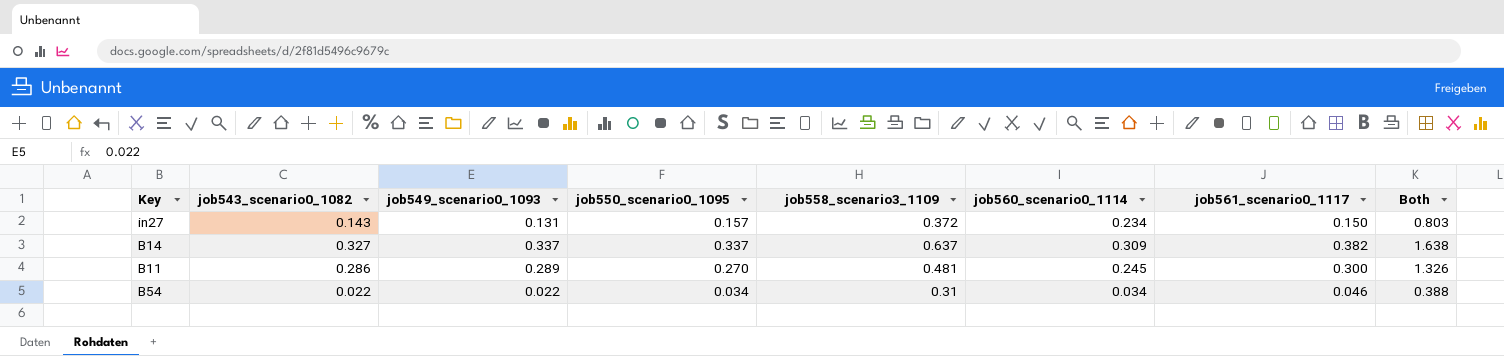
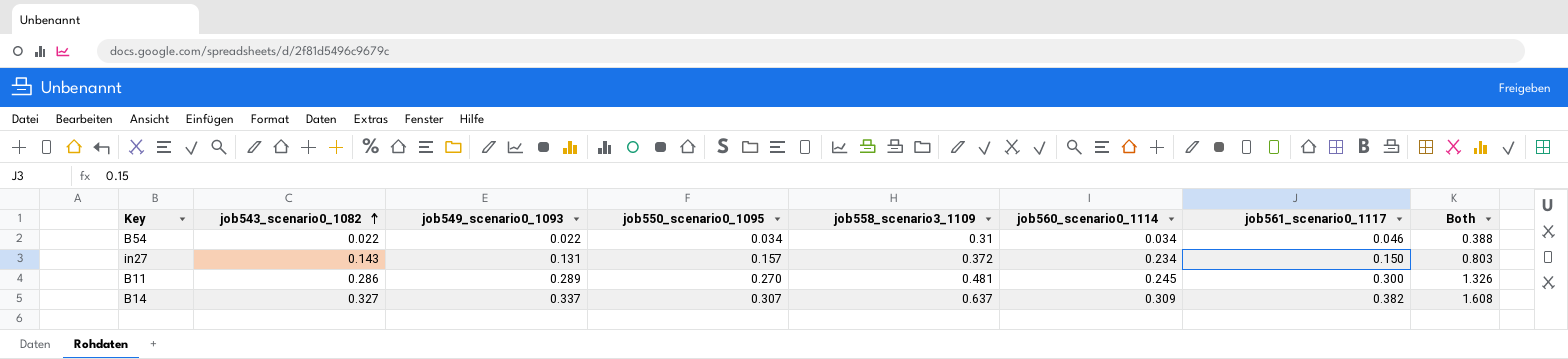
row order: none -> job543_scenario0_1082 ascending
B14 | job550_scenario0_1095: 0.337 -> 0.307
B14 | Both: 1.638 -> 1.608

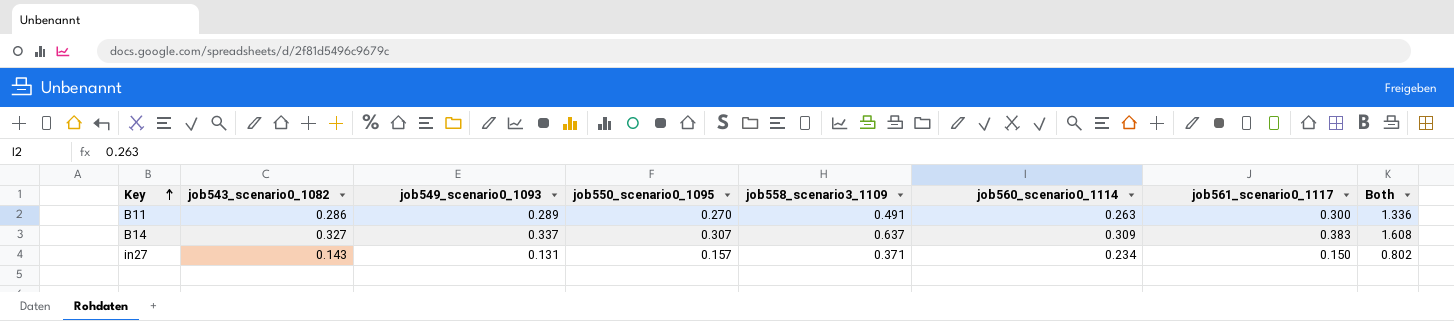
row order: job543_scenario0_1082 ascending -> Key ascending
row B54: 0.022 | 0.022 | 0.034 | 0.31 | 0.034 | 0.046 | 0.388 -> none
B11 | job558_scenario3_1109: 0.481 -> 0.491
B11 | job560_scenario0_1114: 0.245 -> 0.263
B11 | Both: 1.326 -> 1.336
B14 | job561_scenario0_1117: 0.382 -> 0.383
in27 | job558_scenario3_1109: 0.372 -> 0.371
in27 | Both: 0.803 -> 0.802

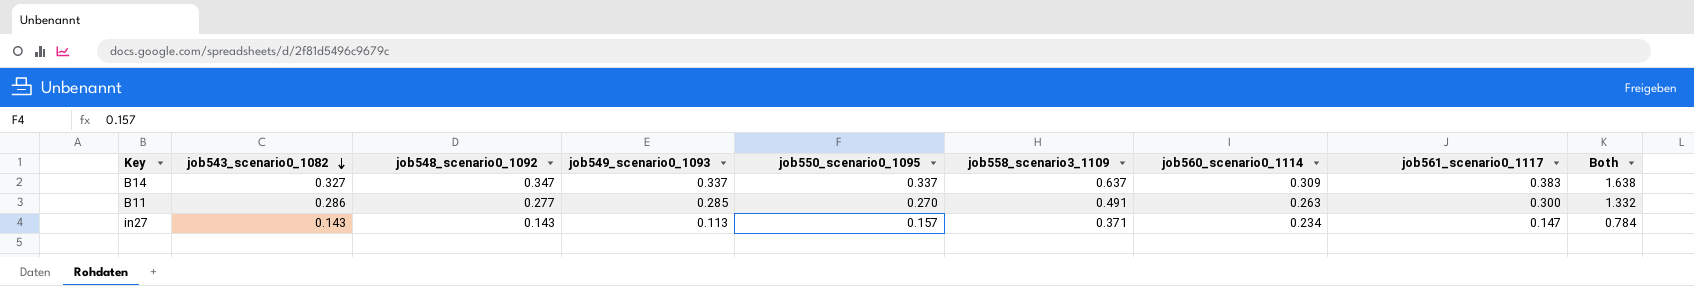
row order: Key ascending -> job543_scenario0_1082 descending
column job548_scenario0_1092 | position: none -> 3
B14 | job550_scenario0_1095: 0.307 -> 0.337
B14 | Both: 1.608 -> 1.638
B11 | job549_scenario0_1093: 0.289 -> 0.285
B11 | Both: 1.336 -> 1.332
in27 | job549_scenario0_1093: 0.131 -> 0.113
in27 | job561_scenario0_1117: 0.150 -> 0.147
in27 | Both: 0.802 -> 0.784

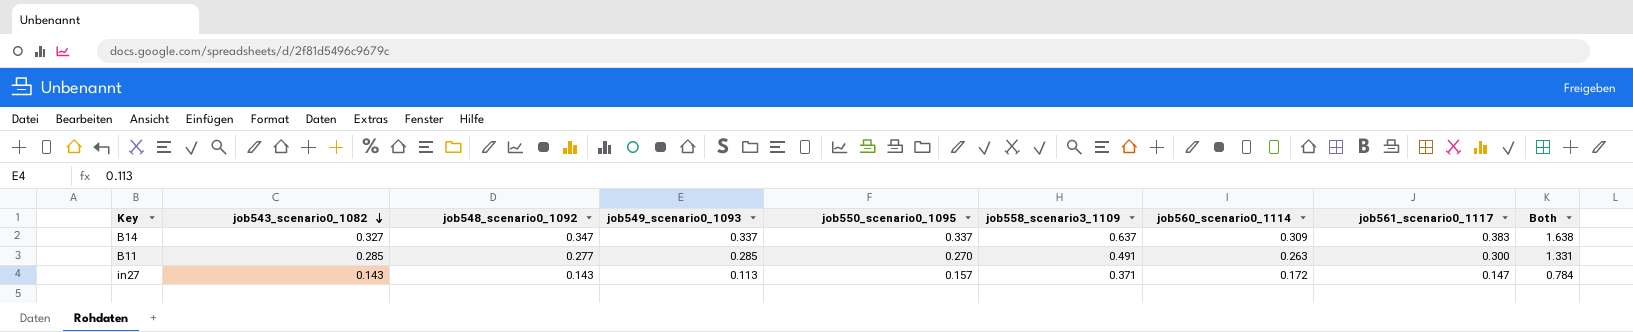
B11 | job543_scenario0_1082: 0.286 -> 0.285
B11 | Both: 1.332 -> 1.331
in27 | job560_scenario0_1114: 0.234 -> 0.172

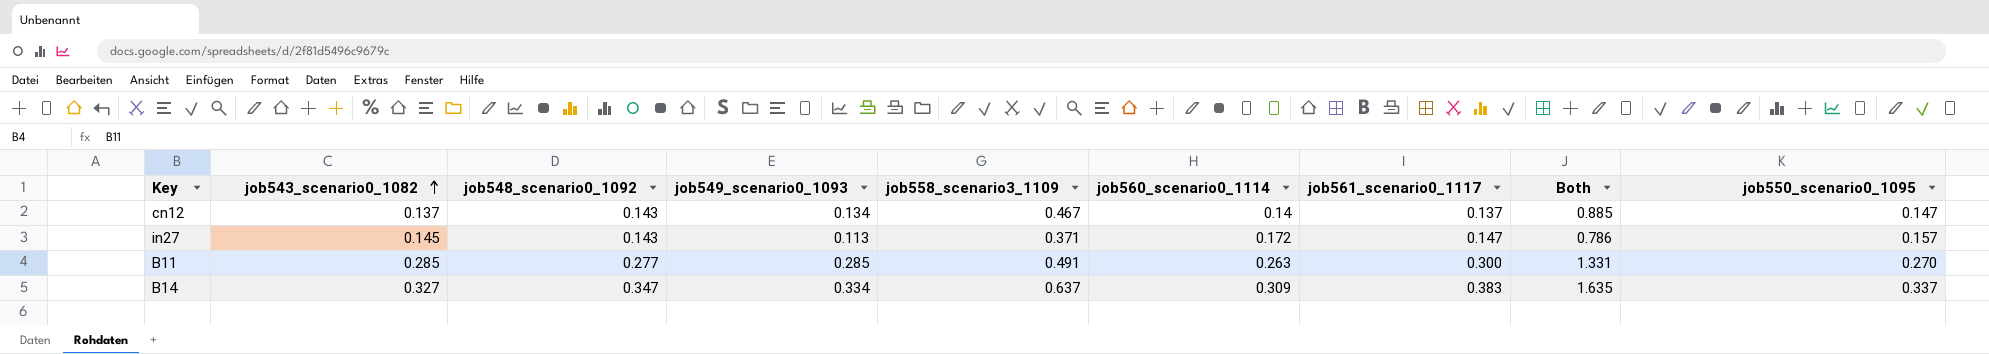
row order: job543_scenario0_1082 descending -> job543_scenario0_1082 ascending
column job550_scenario0_1095 | position: 5 -> 9
row cn12: none -> 0.137 | 0.143 | 0.134 | 0.467 | 0.14 | 0.137 | 0.885 | 0.147
in27 | job543_scenario0_1082: 0.143 -> 0.145
in27 | Both: 0.784 -> 0.786
B14 | job549_scenario0_1093: 0.337 -> 0.334
B14 | Both: 1.638 -> 1.635

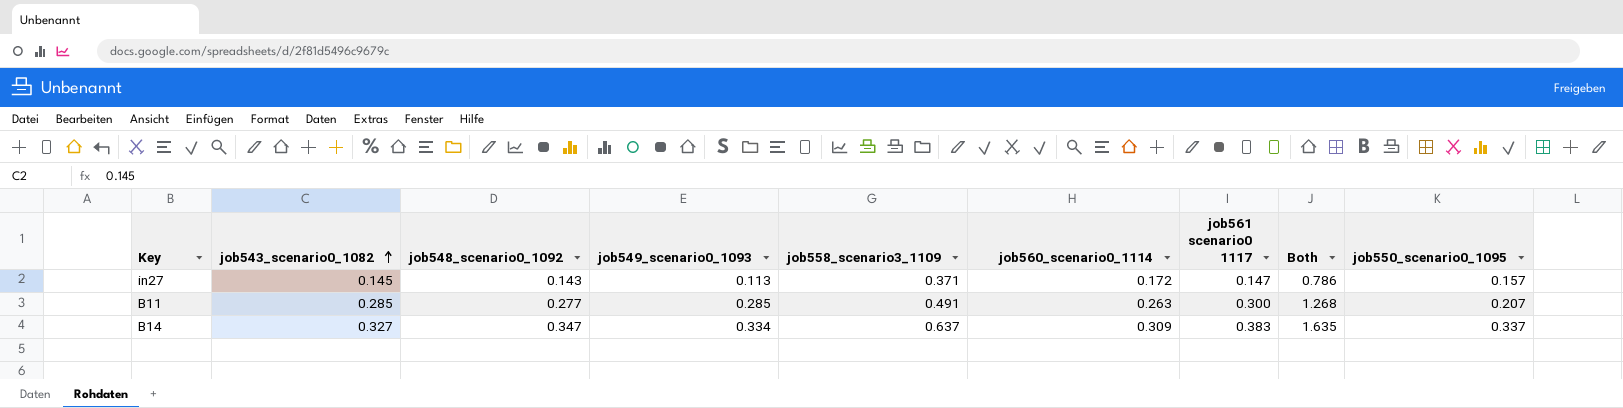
column name: job561_scenario0_1117 -> job561 scenario0 1117
row cn12: 0.137 | 0.143 | 0.134 | 0.467 | 0.14 | 0.137 | 0.885 | 0.147 -> none
B11 | Both: 1.331 -> 1.268
B11 | job550_scenario0_1095: 0.270 -> 0.207

